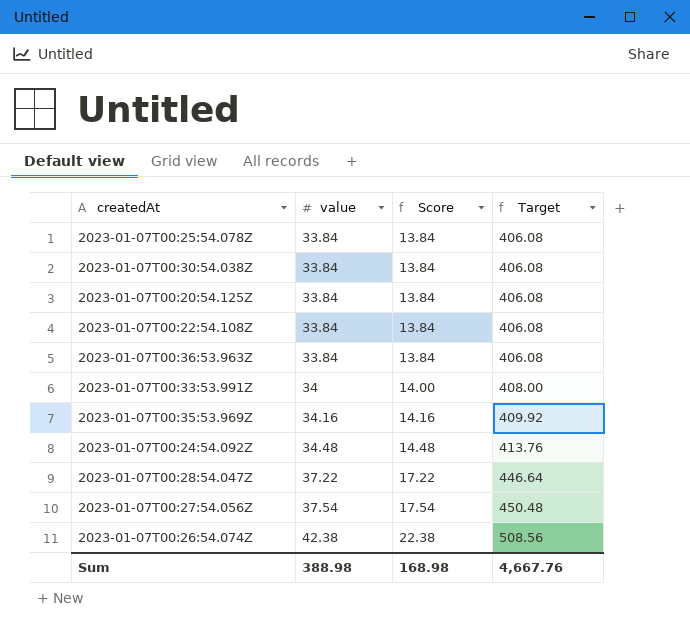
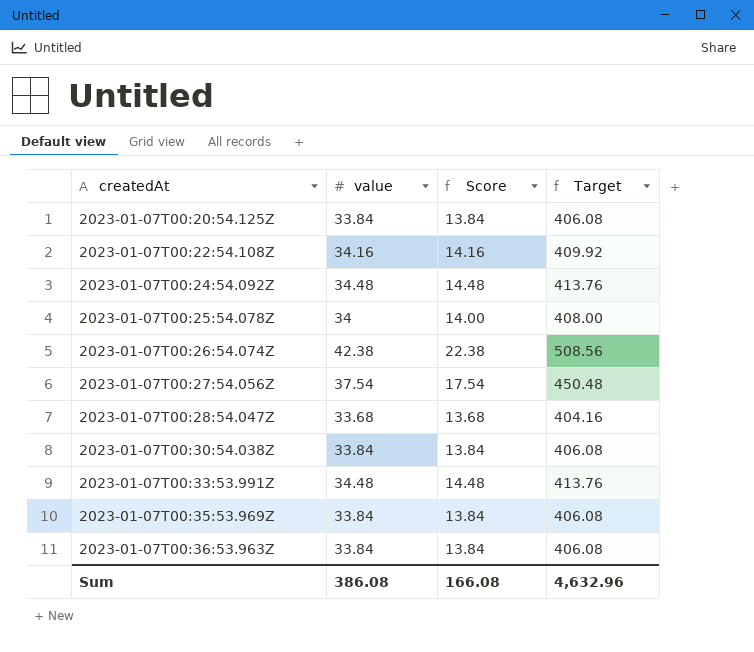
row order: value ascending -> createdAt ascending
2023-01-07T00:22:54.108Z | value: 33.84 -> 34.16
2023-01-07T00:22:54.108Z | Score: 13.84 -> 14.16
2023-01-07T00:22:54.108Z | Target: 406.08 -> 409.92
2023-01-07T00:25:54.078Z | value: 33.84 -> 34
2023-01-07T00:25:54.078Z | Score: 13.84 -> 14.00
2023-01-07T00:25:54.078Z | Target: 406.08 -> 408.00
2023-01-07T00:28:54.047Z | value: 37.22 -> 33.68
2023-01-07T00:28:54.047Z | Score: 17.22 -> 13.68
2023-01-07T00:28:54.047Z | Target: 446.64 -> 404.16
2023-01-07T00:33:53.991Z | value: 34 -> 34.48
2023-01-07T00:33:53.991Z | Score: 14.00 -> 14.48
2023-01-07T00:33:53.991Z | Target: 408.00 -> 413.76
2023-01-07T00:35:53.969Z | value: 34.16 -> 33.84
2023-01-07T00:35:53.969Z | Score: 14.16 -> 13.84
2023-01-07T00:35:53.969Z | Target: 409.92 -> 406.08
Sum | value: 388.98 -> 386.08
Sum | Score: 168.98 -> 166.08
Sum | Target: 4,667.76 -> 4,632.96

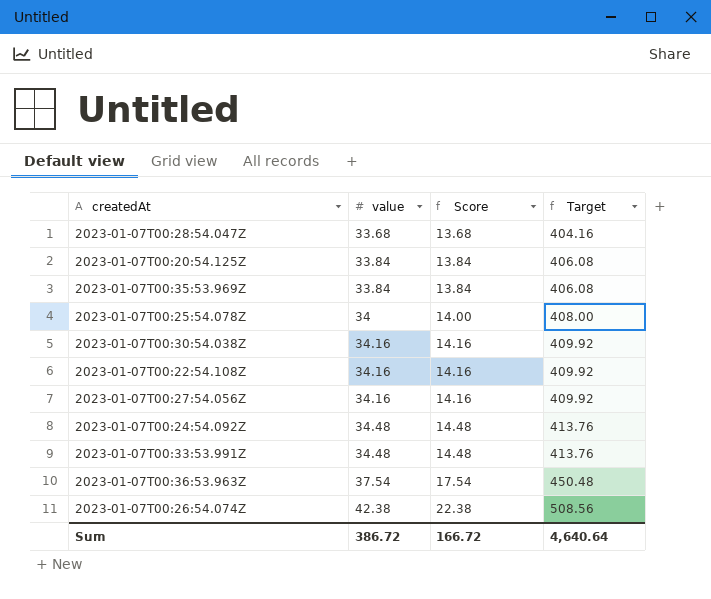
row order: createdAt ascending -> value ascending
2023-01-07T00:30:54.038Z | value: 33.84 -> 34.16
2023-01-07T00:30:54.038Z | Score: 13.84 -> 14.16
2023-01-07T00:30:54.038Z | Target: 406.08 -> 409.92
2023-01-07T00:27:54.056Z | value: 37.54 -> 34.16
2023-01-07T00:27:54.056Z | Score: 17.54 -> 14.16
2023-01-07T00:27:54.056Z | Target: 450.48 -> 409.92
2023-01-07T00:36:53.963Z | value: 33.84 -> 37.54
2023-01-07T00:36:53.963Z | Score: 13.84 -> 17.54
2023-01-07T00:36:53.963Z | Target: 406.08 -> 450.48
Sum | value: 386.08 -> 386.72
Sum | Score: 166.08 -> 166.72
Sum | Target: 4,632.96 -> 4,640.64

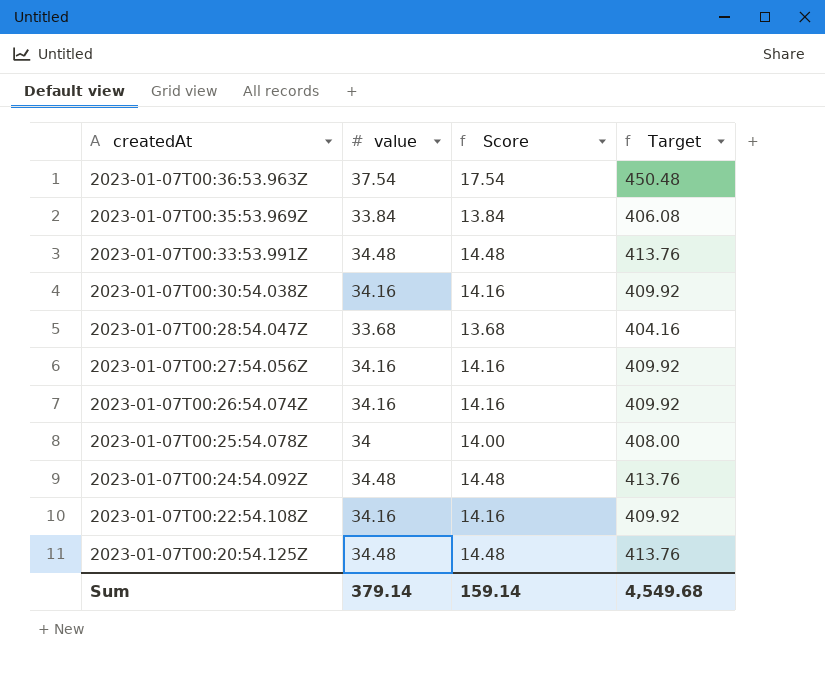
row order: value ascending -> createdAt descending
2023-01-07T00:26:54.074Z | value: 42.38 -> 34.16
2023-01-07T00:26:54.074Z | Score: 22.38 -> 14.16
2023-01-07T00:26:54.074Z | Target: 508.56 -> 409.92
2023-01-07T00:20:54.125Z | value: 33.84 -> 34.48
2023-01-07T00:20:54.125Z | Score: 13.84 -> 14.48
2023-01-07T00:20:54.125Z | Target: 406.08 -> 413.76
Sum | value: 386.72 -> 379.14
Sum | Score: 166.72 -> 159.14
Sum | Target: 4,640.64 -> 4,549.68

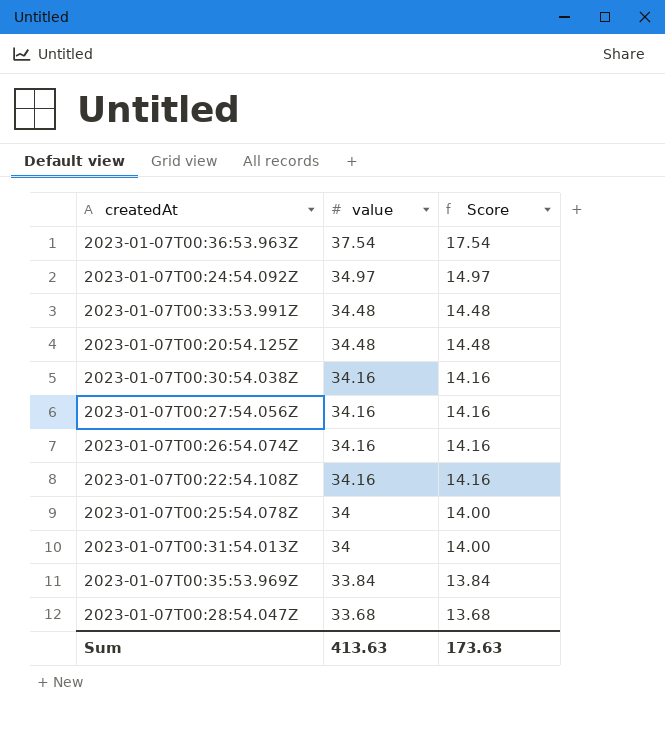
row order: createdAt descending -> value descending
column Target | formula: [value] * 12 -> none
2023-01-07T00:24:54.092Z | value: 34.48 -> 34.97
2023-01-07T00:24:54.092Z | Score: 14.48 -> 14.97
row 2023-01-07T00:31:54.013Z: none -> 34 | 14.00
Sum | value: 379.14 -> 413.63
Sum | Score: 159.14 -> 173.63

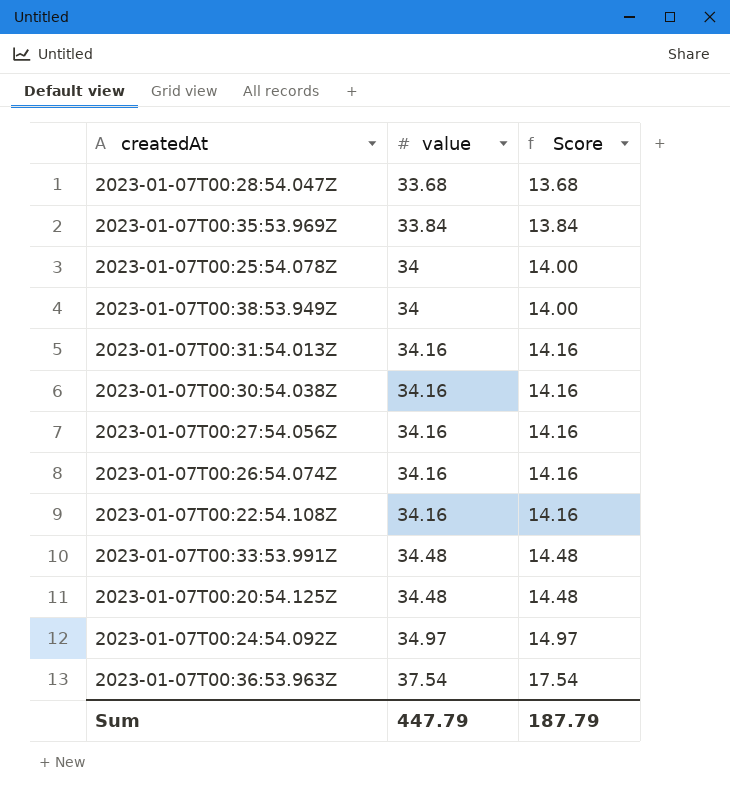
row order: value descending -> value ascending
row 2023-01-07T00:38:53.949Z: none -> 34 | 14.00
2023-01-07T00:31:54.013Z | value: 34 -> 34.16
2023-01-07T00:31:54.013Z | Score: 14.00 -> 14.16
Sum | value: 413.63 -> 447.79
Sum | Score: 173.63 -> 187.79

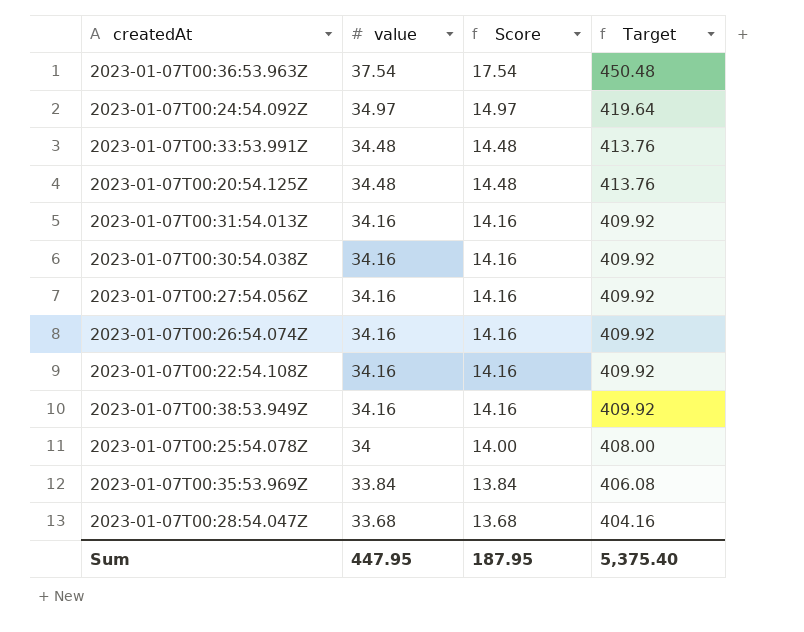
row order: value ascending -> value descending
column Target | formula: none -> [value] * 12
2023-01-07T00:38:53.949Z | value: 34 -> 34.16
2023-01-07T00:38:53.949Z | Score: 14.00 -> 14.16
Sum | value: 447.79 -> 447.95
Sum | Score: 187.79 -> 187.95

